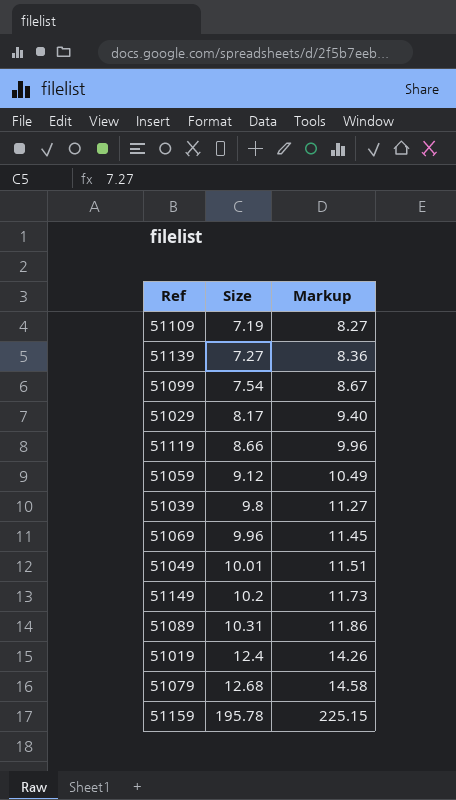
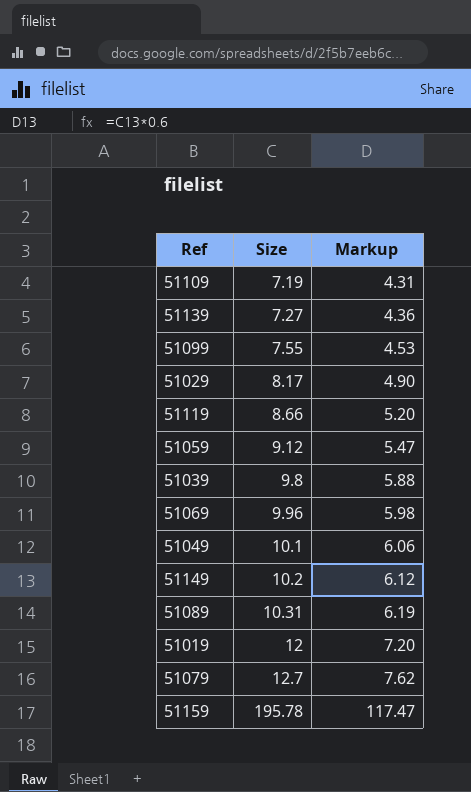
column Markup | formula: [Size] * 1.15 -> [Size] * 0.6
51099 | Size: 7.54 -> 7.55
51049 | Size: 10.01 -> 10.1
51019 | Size: 12.4 -> 12
51079 | Size: 12.68 -> 12.7

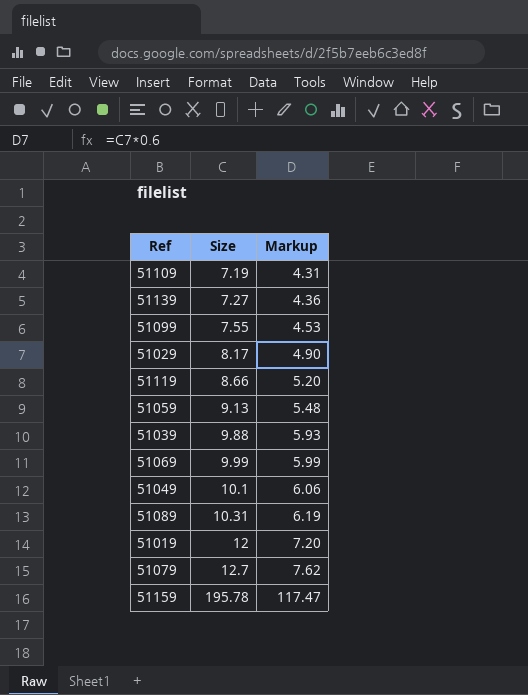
row 51149: 10.2 | 6.12 -> none
51059 | Size: 9.12 -> 9.13
51059 | Markup: 5.47 -> 5.48
51039 | Size: 9.8 -> 9.88
51039 | Markup: 5.88 -> 5.93
51069 | Size: 9.96 -> 9.99
51069 | Markup: 5.98 -> 5.99

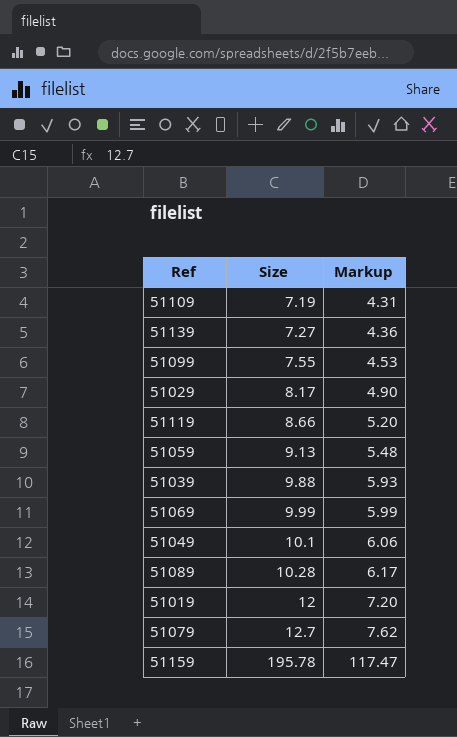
51089 | Size: 10.31 -> 10.28
51089 | Markup: 6.19 -> 6.17

